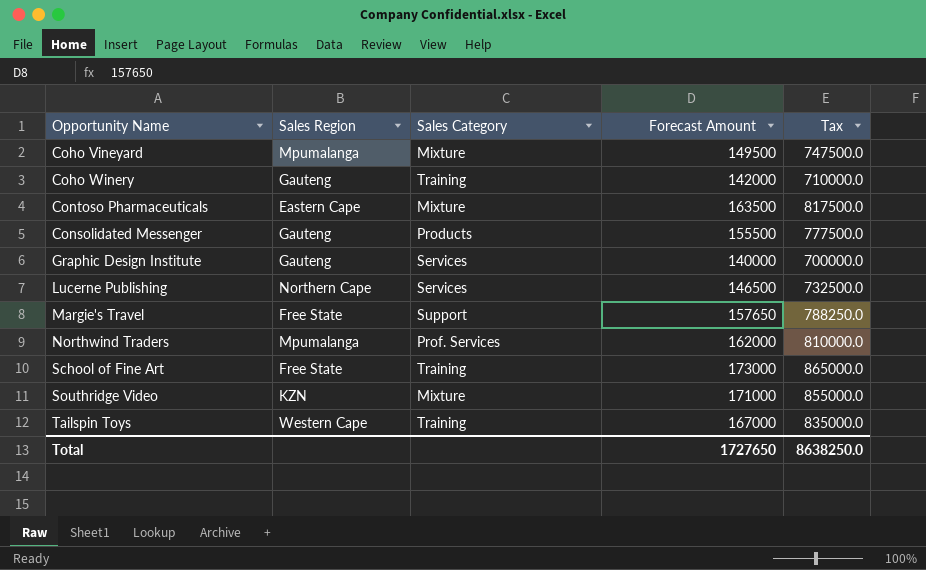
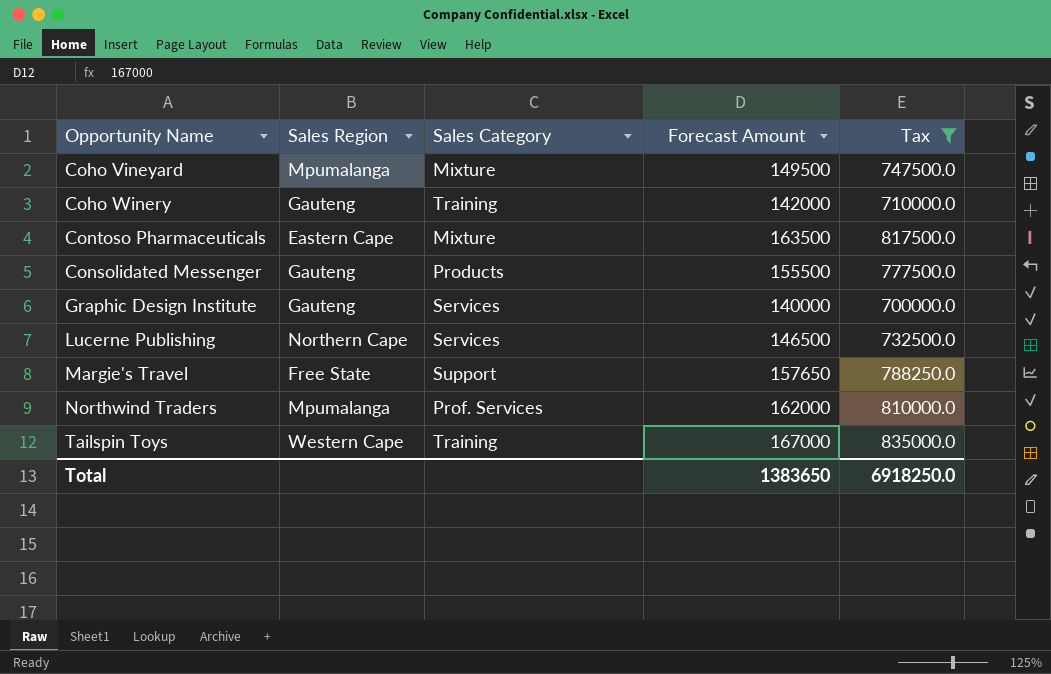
filter: none -> Tax <= 835000.0
Total | Forecast Amount: 1727650 -> 1383650
Total | Tax: 8638250.0 -> 6918250.0

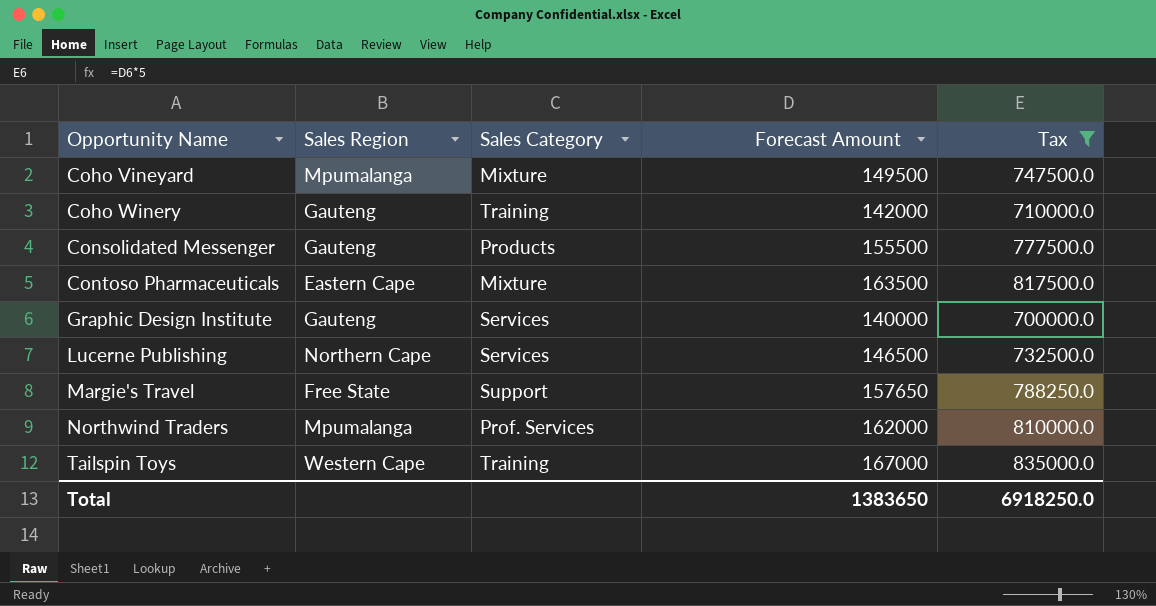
row order: none -> Opportunity Name ascending

